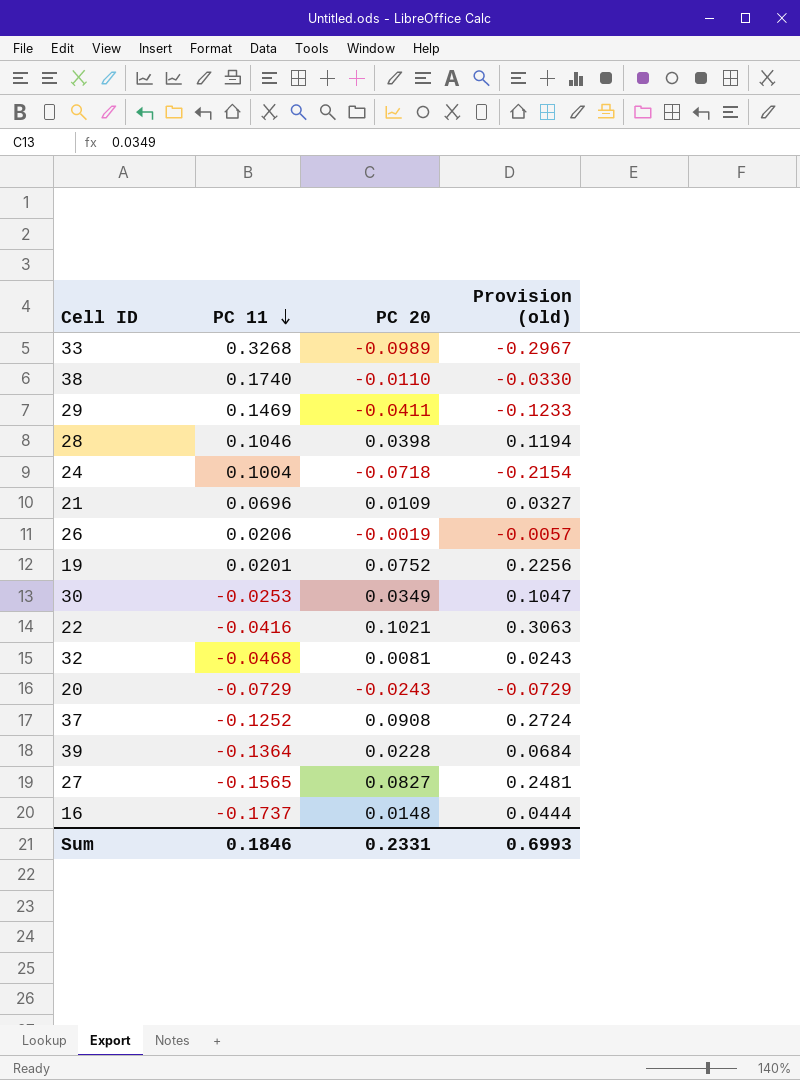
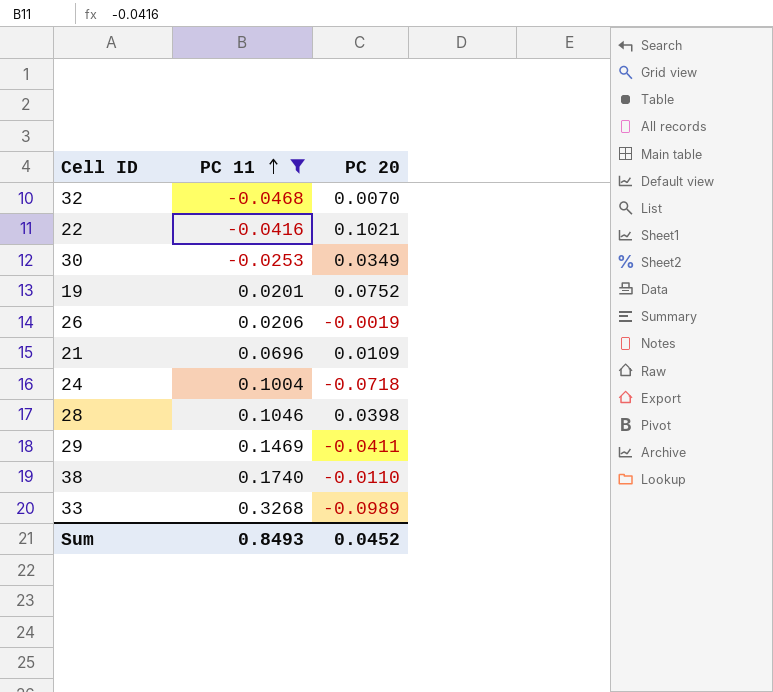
filter: none -> PC 11 >= -0.0468
row order: PC 11 descending -> PC 11 ascending
column Provision (old) | formula: [PC 20] * 3 -> none
32 | PC 20: 0.0081 -> 0.0070
Sum | PC 11: 0.1846 -> 0.8493
Sum | PC 20: 0.2331 -> 0.0452

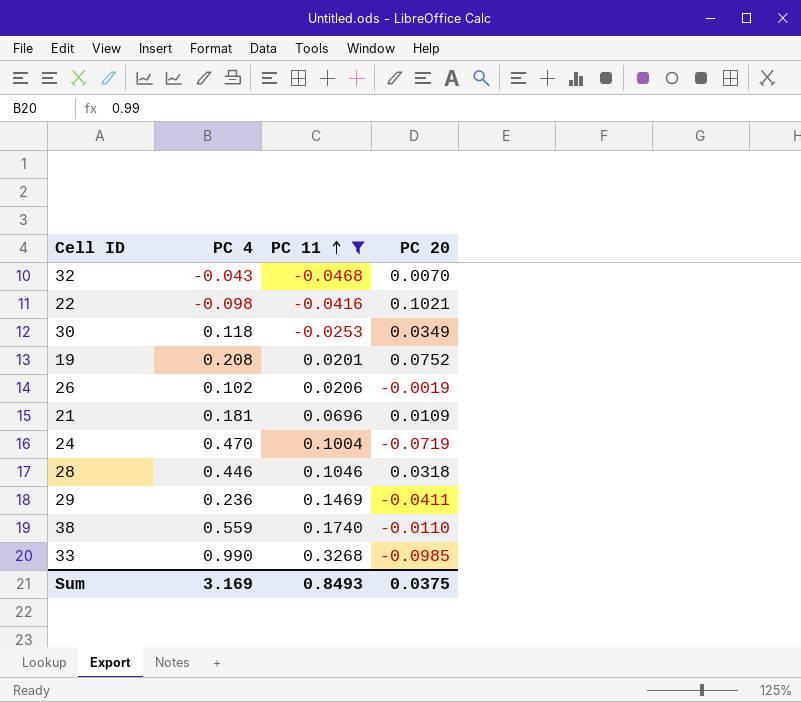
column PC 4 | position: none -> 2
24 | PC 20: -0.0718 -> -0.0719
28 | PC 20: 0.0398 -> 0.0318
33 | PC 20: -0.0989 -> -0.0985
Sum | PC 20: 0.0452 -> 0.0375

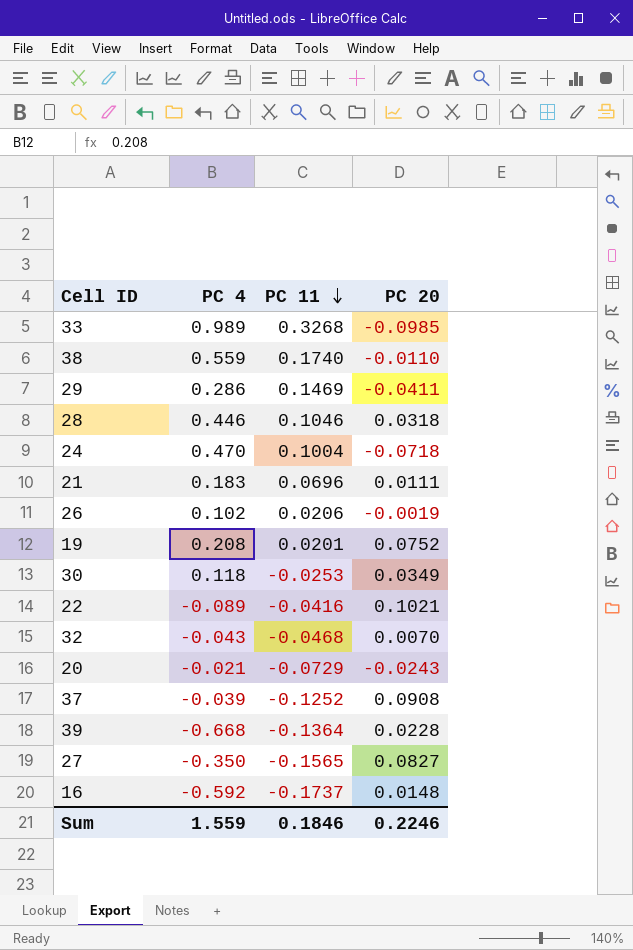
filter: PC 11 >= -0.0468 -> none
row order: PC 11 ascending -> PC 11 descending
33 | PC 4: 0.990 -> 0.989
29 | PC 4: 0.236 -> 0.286
24 | PC 20: -0.0719 -> -0.0718
21 | PC 4: 0.181 -> 0.183
21 | PC 20: 0.0109 -> 0.0111
22 | PC 4: -0.098 -> -0.089
Sum | PC 4: 3.169 -> 1.559
Sum | PC 11: 0.8493 -> 0.1846
Sum | PC 20: 0.0375 -> 0.2246

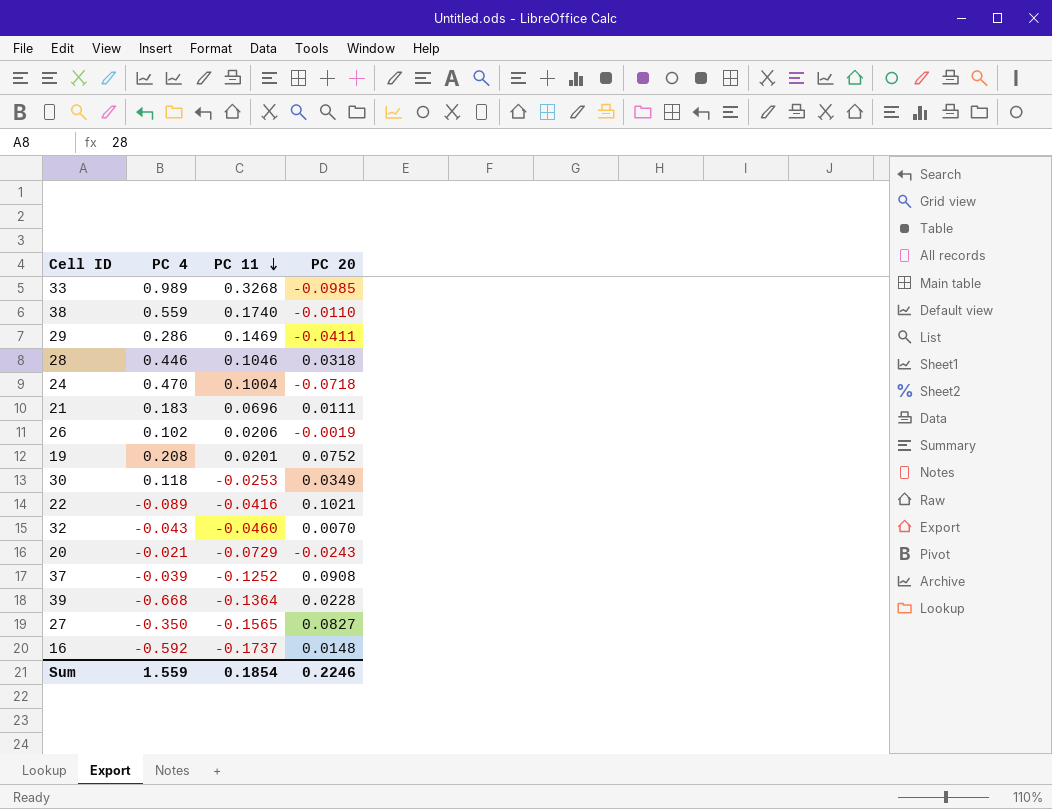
32 | PC 11: -0.0468 -> -0.0460
Sum | PC 11: 0.1846 -> 0.1854

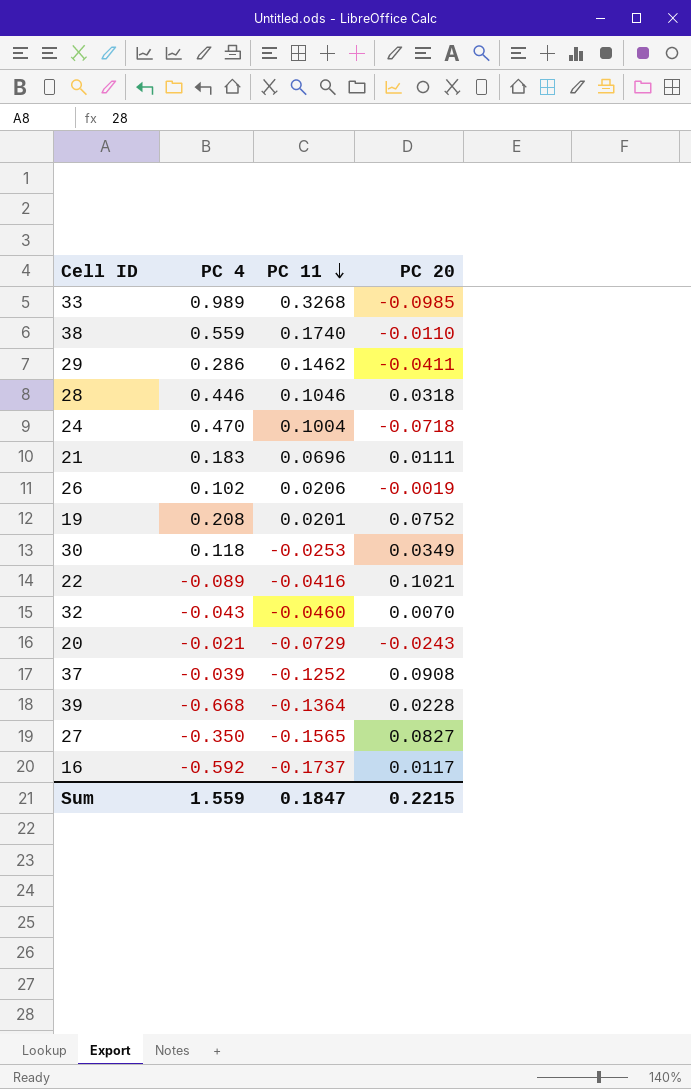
29 | PC 11: 0.1469 -> 0.1462
16 | PC 20: 0.0148 -> 0.0117
Sum | PC 11: 0.1854 -> 0.1847
Sum | PC 20: 0.2246 -> 0.2215

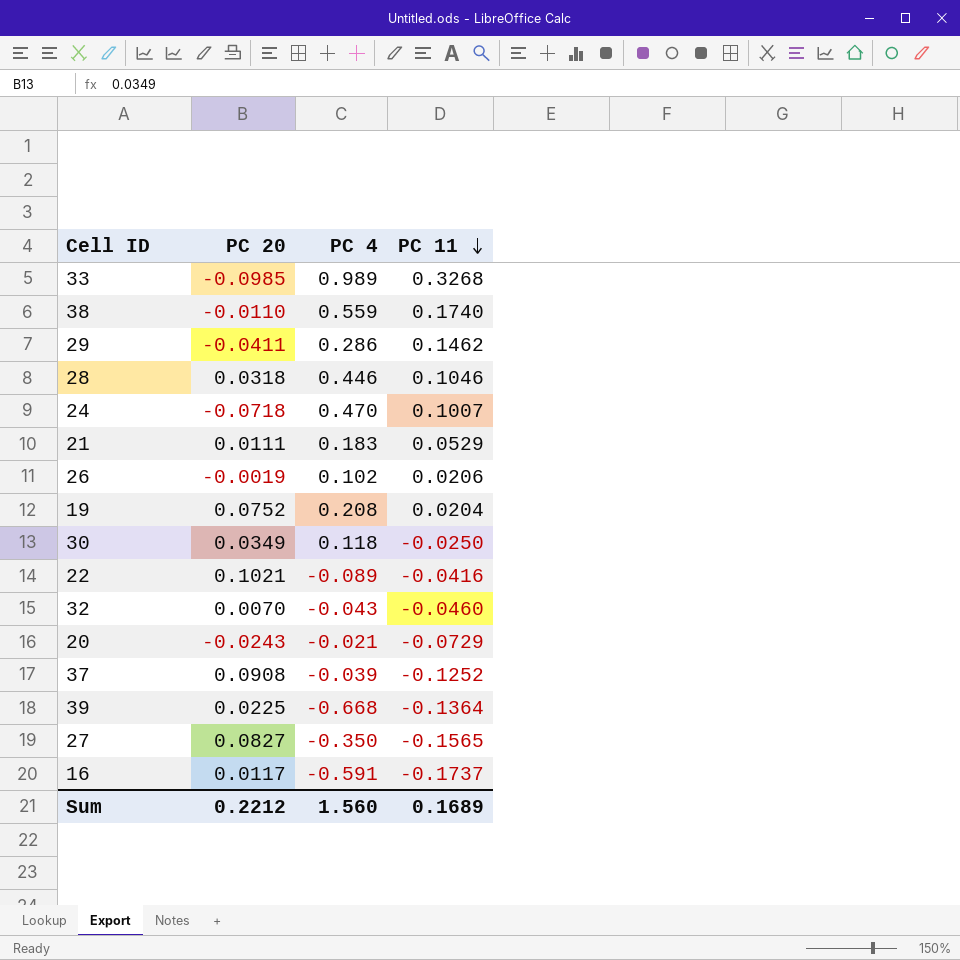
column PC 20 | position: 4 -> 2
24 | PC 11: 0.1004 -> 0.1007
21 | PC 11: 0.0696 -> 0.0529
19 | PC 11: 0.0201 -> 0.0204
30 | PC 11: -0.0253 -> -0.0250
39 | PC 20: 0.0228 -> 0.0225
16 | PC 4: -0.592 -> -0.591
Sum | PC 20: 0.2215 -> 0.2212
Sum | PC 4: 1.559 -> 1.560
Sum | PC 11: 0.1847 -> 0.1689

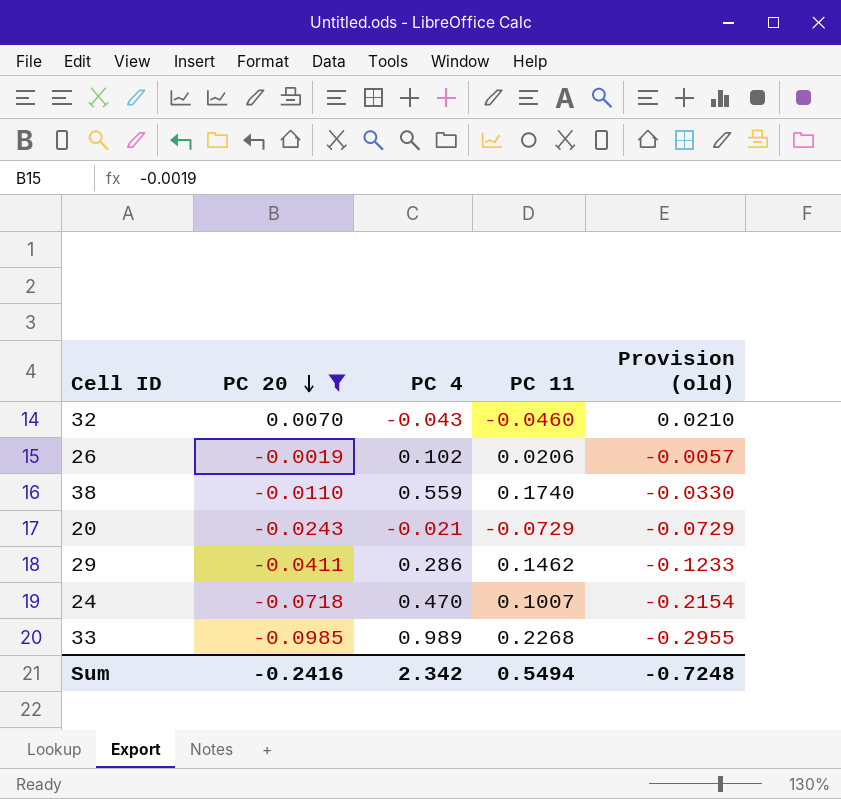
filter: none -> PC 20 <= 0.0070
row order: PC 11 descending -> PC 20 descending
column Provision (old) | formula: none -> [PC 20] * 3
33 | PC 11: 0.3268 -> 0.2268
Sum | PC 20: 0.2212 -> -0.2416
Sum | PC 4: 1.560 -> 2.342
Sum | PC 11: 0.1689 -> 0.5494

